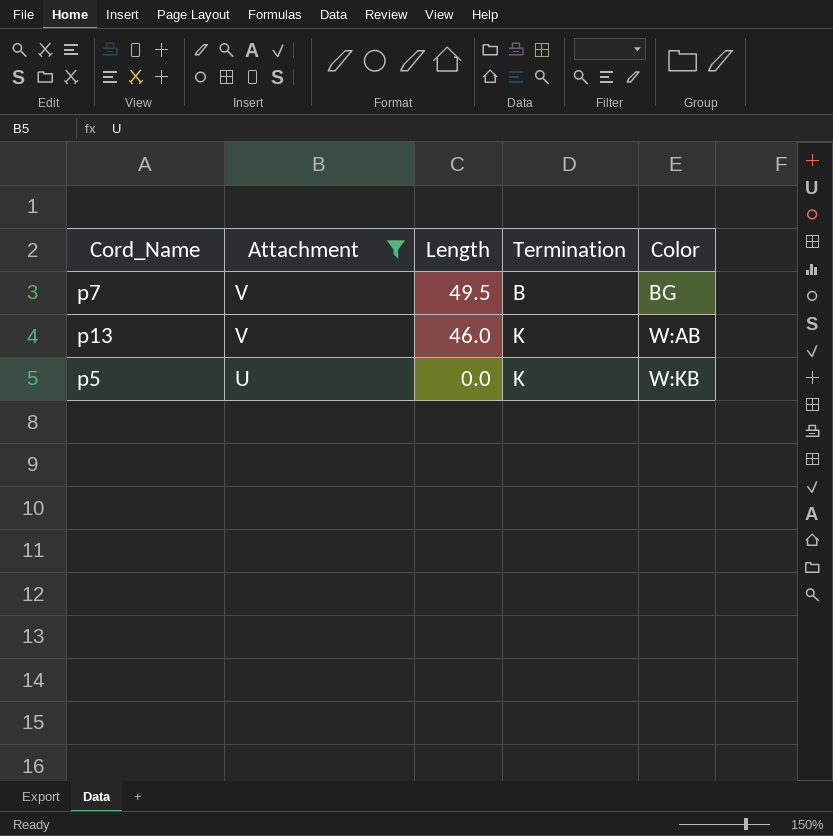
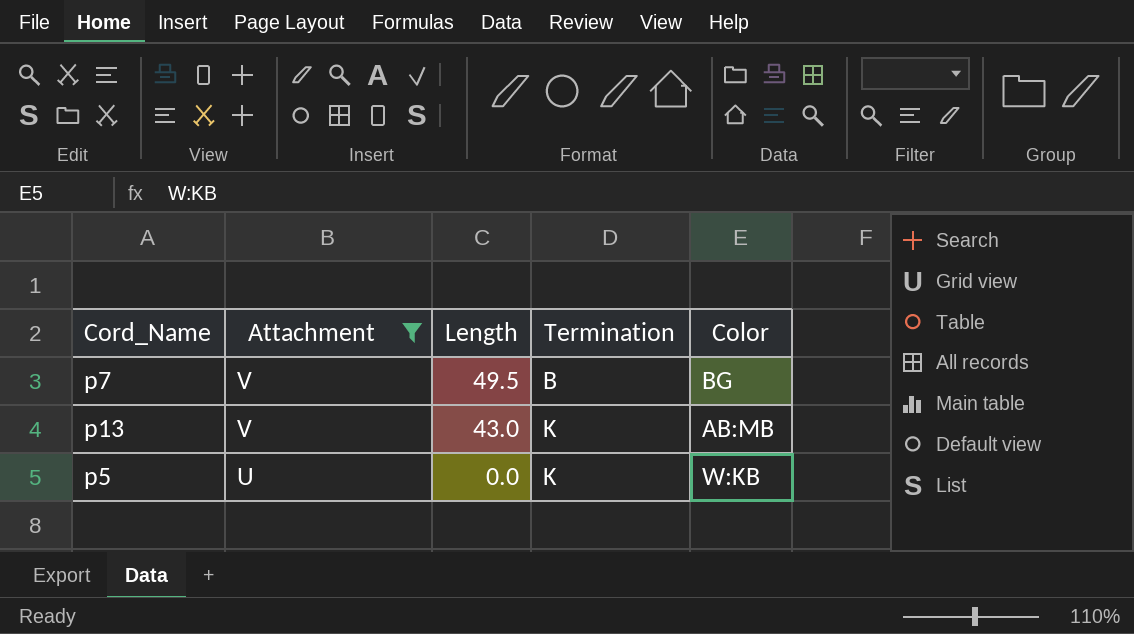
p13 | Length: 46.0 -> 43.0
p13 | Color: W:AB -> AB:MB

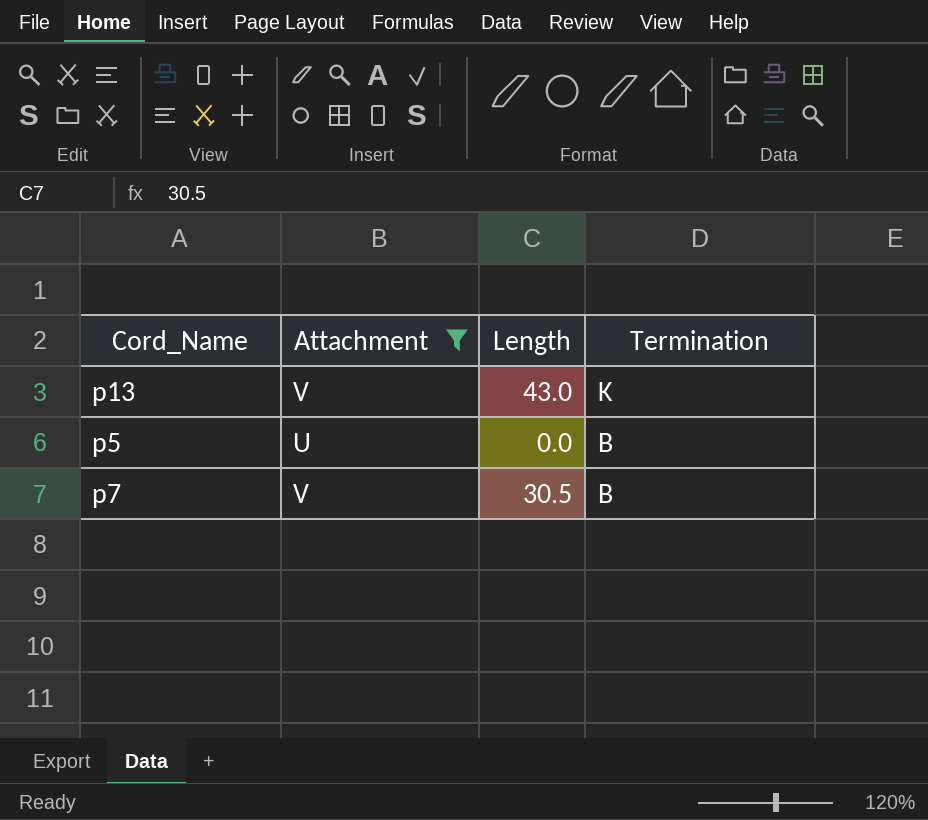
row order: Attachment descending -> Termination descending
column Color | position: 5 -> none
p5 | Termination: K -> B
p7 | Length: 49.5 -> 30.5

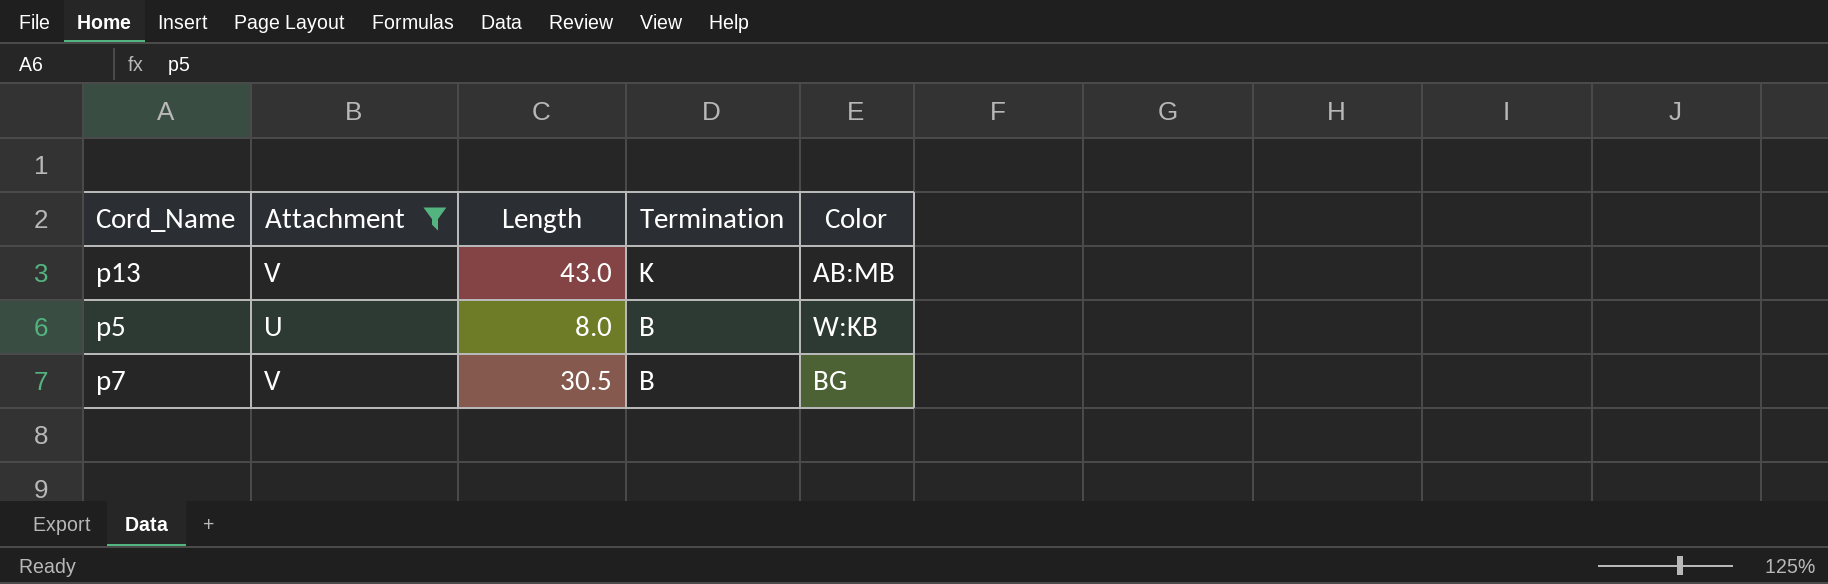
column Color | position: none -> 5
p5 | Length: 0.0 -> 8.0

